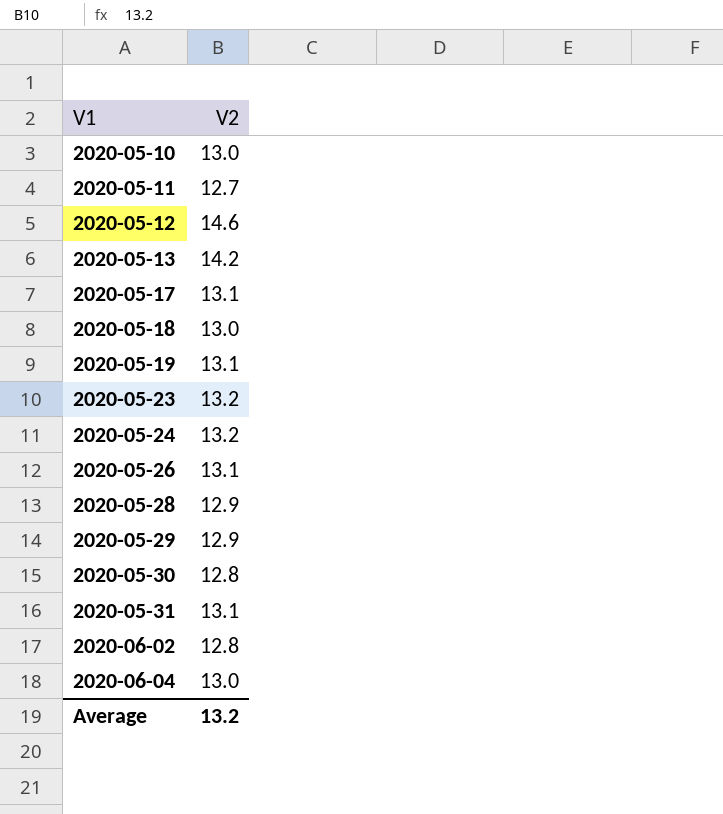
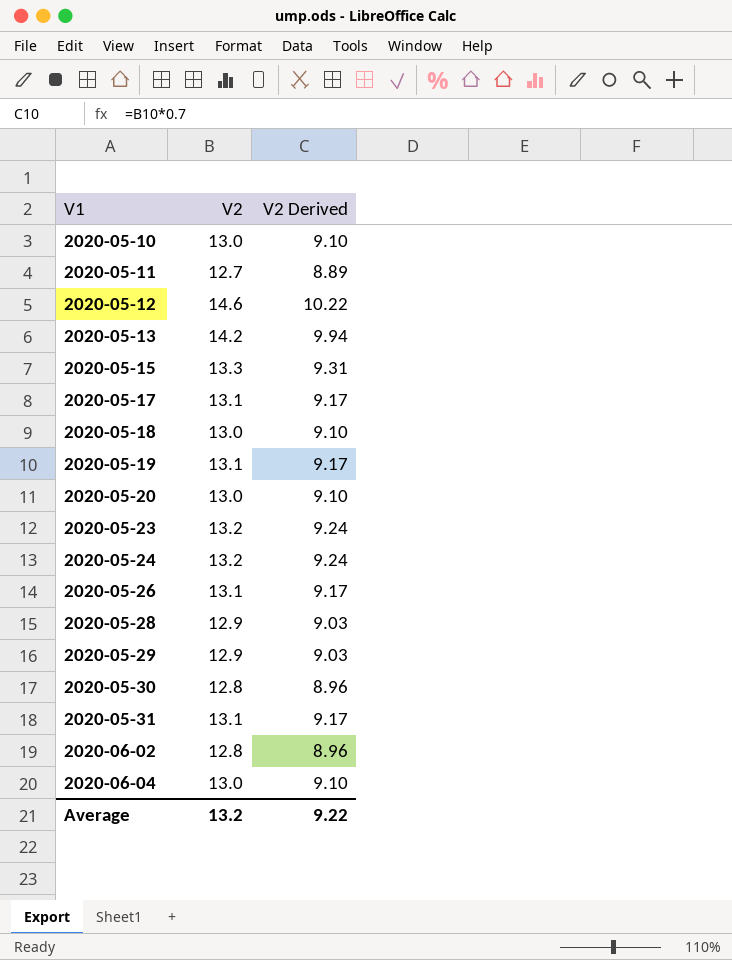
column V2 Derived | formula: none -> [V2] * 0.7
row 2020-05-15: none -> 13.3 | 9.31
row 2020-05-20: none -> 13.0 | 9.10

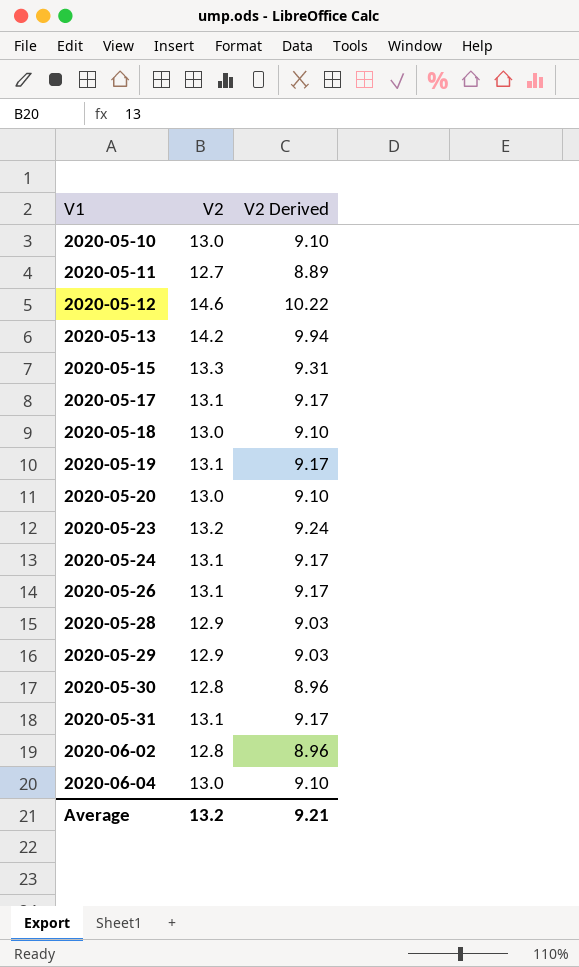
2020-05-24 | V2: 13.2 -> 13.1
2020-05-24 | V2 Derived: 9.24 -> 9.17
Average | V2 Derived: 9.22 -> 9.21

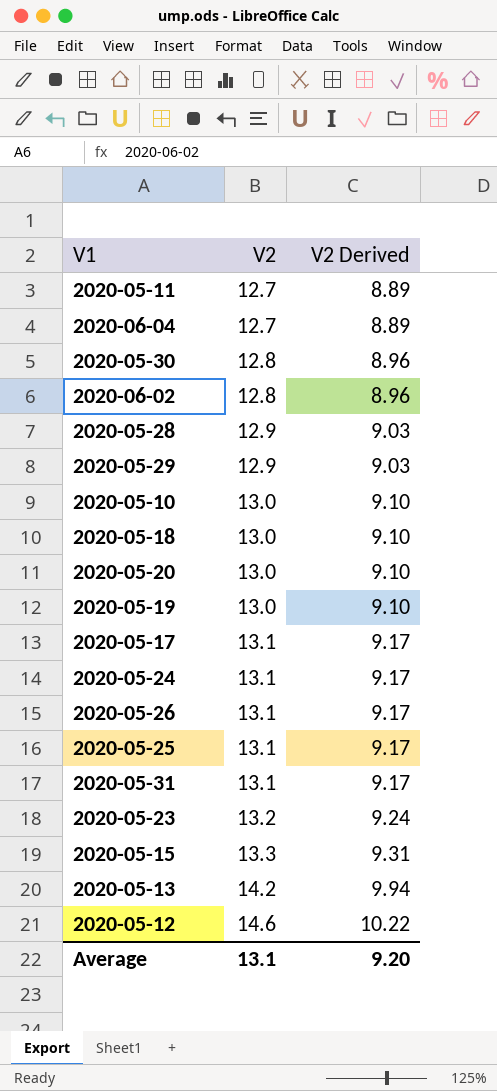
row order: V1 ascending -> V2 ascending
2020-06-04 | V2: 13.0 -> 12.7
2020-06-04 | V2 Derived: 9.10 -> 8.89
2020-05-19 | V2: 13.1 -> 13.0
2020-05-19 | V2 Derived: 9.17 -> 9.10
row 2020-05-25: none -> 13.1 | 9.17
Average | V2: 13.2 -> 13.1
Average | V2 Derived: 9.21 -> 9.20

